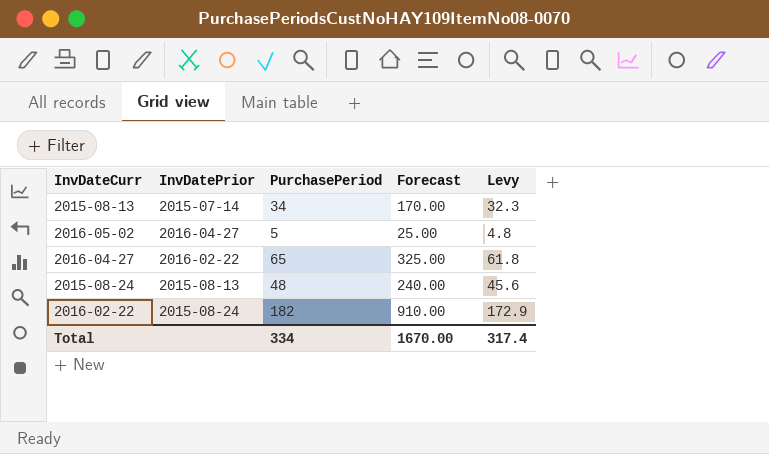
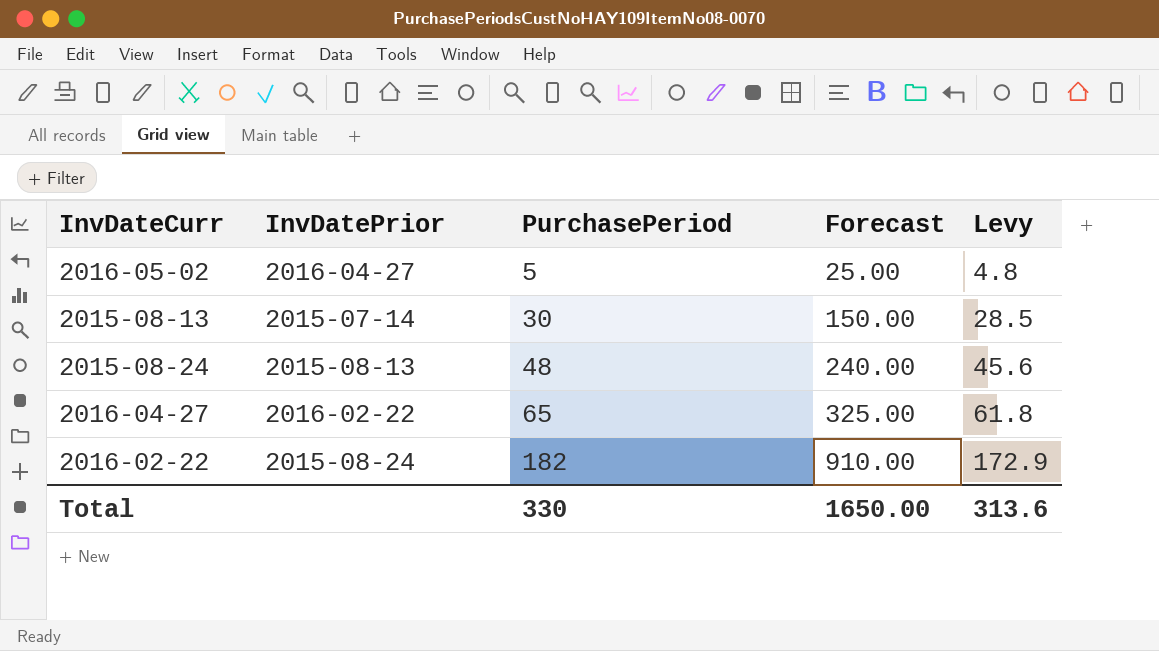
row order: none -> PurchasePeriod ascending
2015-08-13 | PurchasePeriod: 34 -> 30
2015-08-13 | Forecast: 170.00 -> 150.00
2015-08-13 | Levy: 32.3 -> 28.5
Total | PurchasePeriod: 334 -> 330
Total | Forecast: 1670.00 -> 1650.00
Total | Levy: 317.4 -> 313.6

